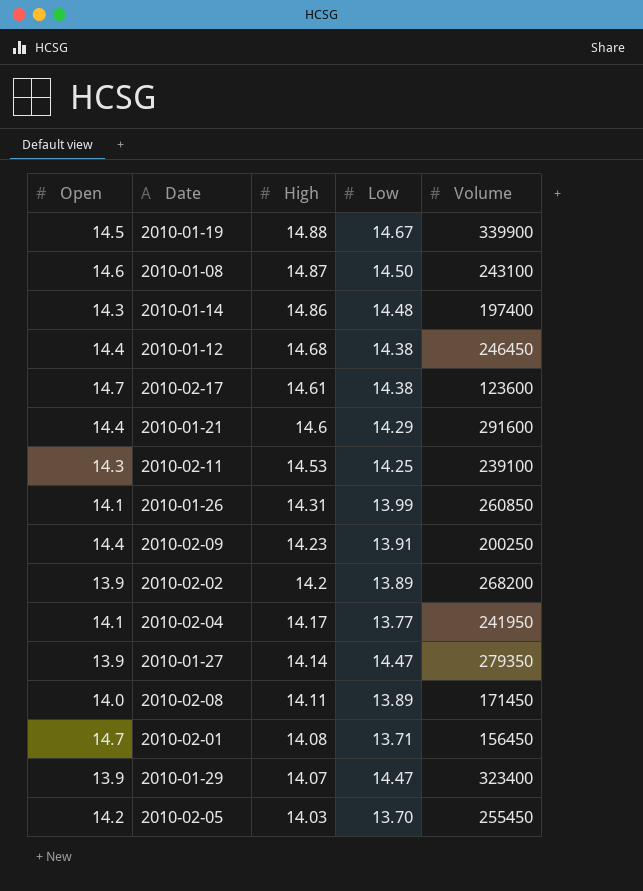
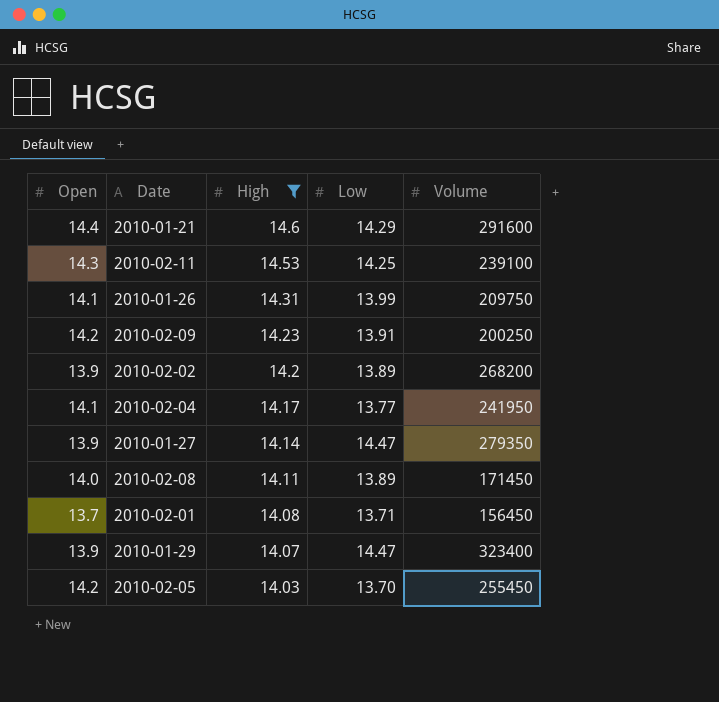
filter: none -> High <= 14.6
2010-01-26 | Volume: 260850 -> 209750
2010-02-09 | Open: 14.4 -> 14.2
2010-02-01 | Open: 14.7 -> 13.7

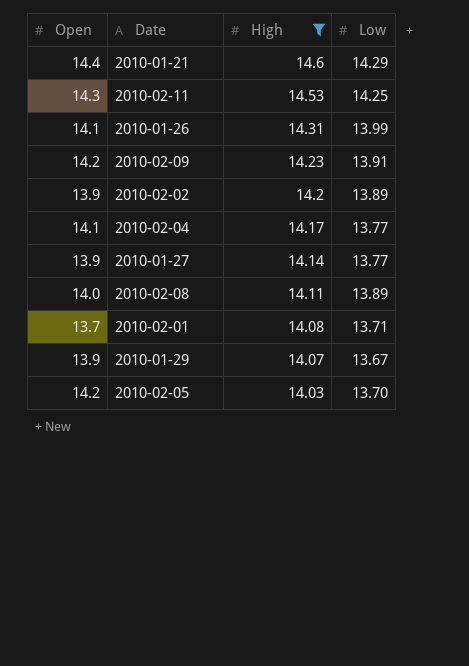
column Volume | position: 5 -> none
2010-01-27 | Low: 14.47 -> 13.77
2010-01-29 | Low: 14.47 -> 13.67

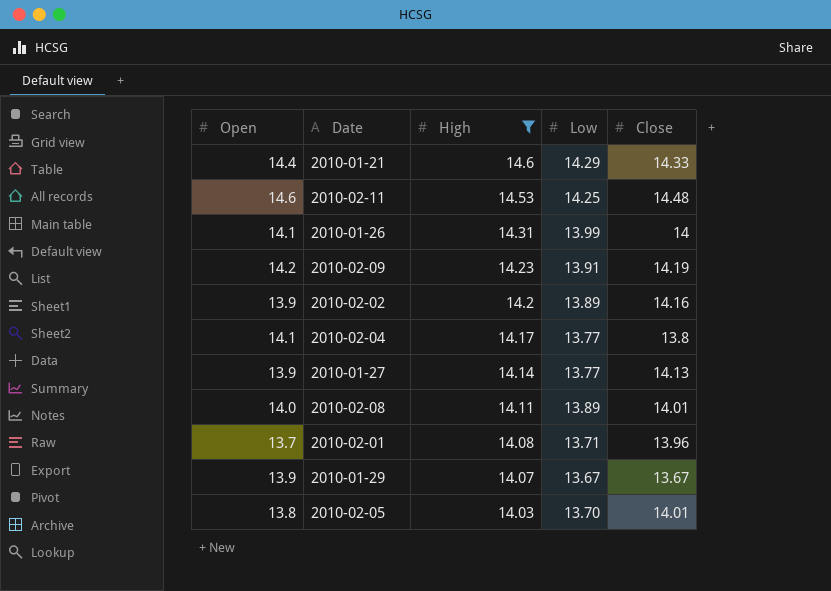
column Close | position: none -> 5
2010-02-11 | Open: 14.3 -> 14.6
2010-02-05 | Open: 14.2 -> 13.8

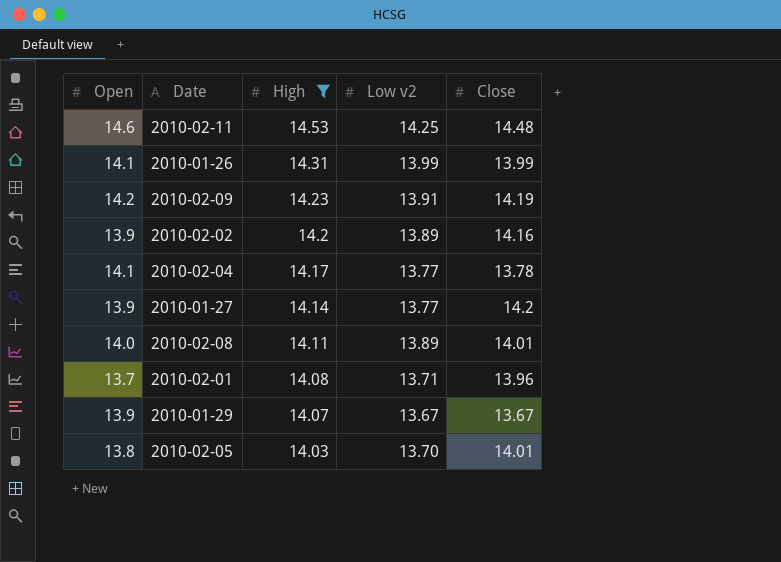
column name: Low -> Low v2
row 2010-01-21: 14.4 | 14.6 | 14.29 | 14.33 -> none
2010-01-26 | Close: 14 -> 13.99
2010-02-04 | Close: 13.8 -> 13.78
2010-01-27 | Close: 14.13 -> 14.2

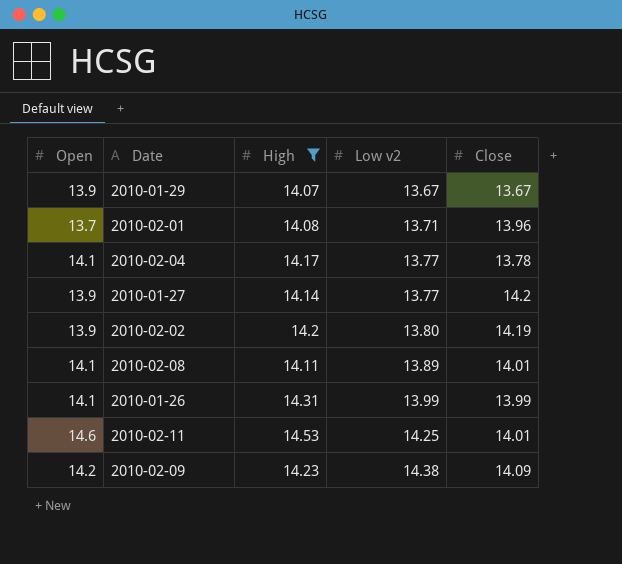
row order: High descending -> Low v2 ascending
row 2010-02-05: 13.8 | 14.03 | 13.70 | 14.01 -> none
2010-02-02 | Low v2: 13.89 -> 13.80
2010-02-02 | Close: 14.16 -> 14.19
2010-02-08 | Open: 14.0 -> 14.1
2010-02-11 | Close: 14.48 -> 14.01
2010-02-09 | Low v2: 13.91 -> 14.38
2010-02-09 | Close: 14.19 -> 14.09

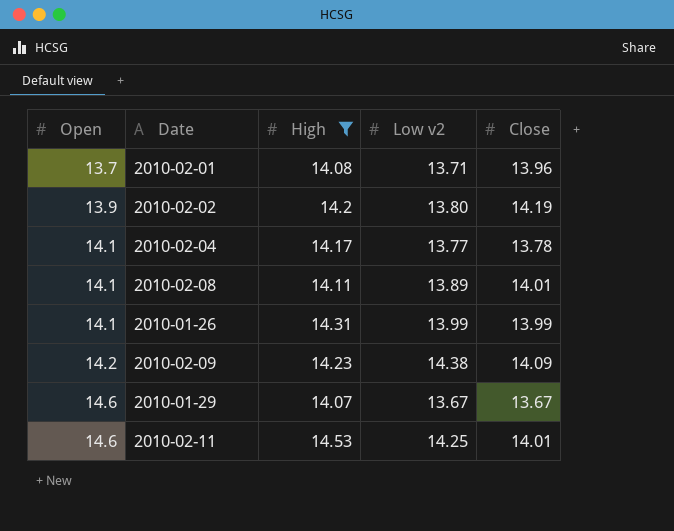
row order: Low v2 ascending -> Open ascending
row 2010-01-27: 13.9 | 14.14 | 13.77 | 14.2 -> none
2010-01-29 | Open: 13.9 -> 14.6

